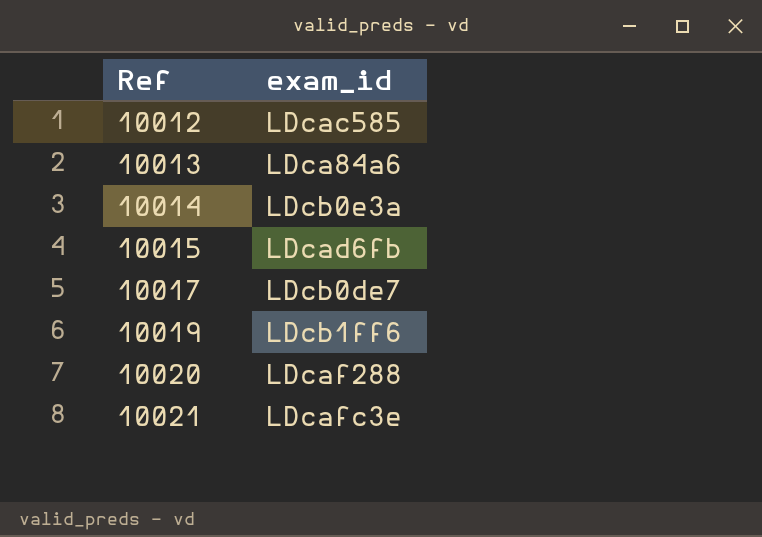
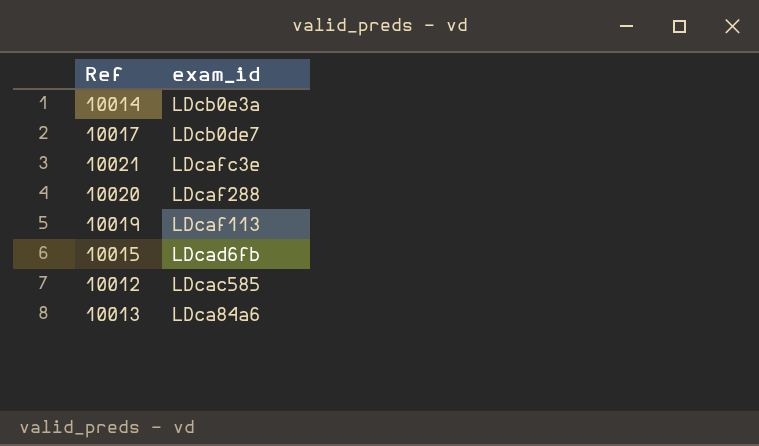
row order: Ref ascending -> exam_id descending
10019 | exam_id: LDcb1ff6 -> LDcaf113

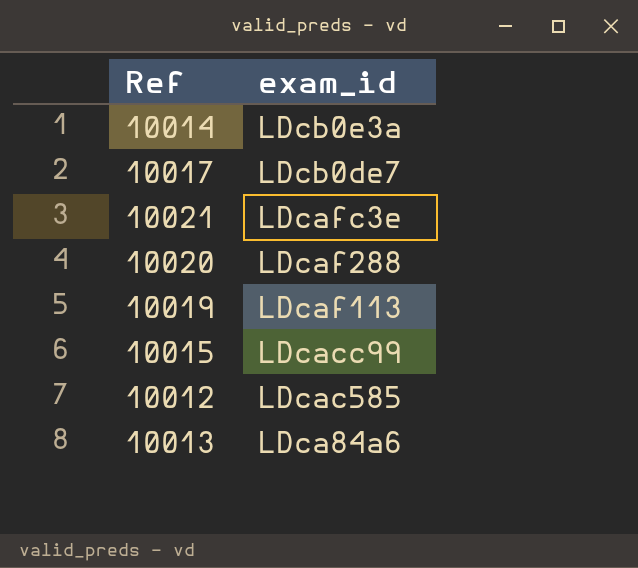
10015 | exam_id: LDcad6fb -> LDcacc99

